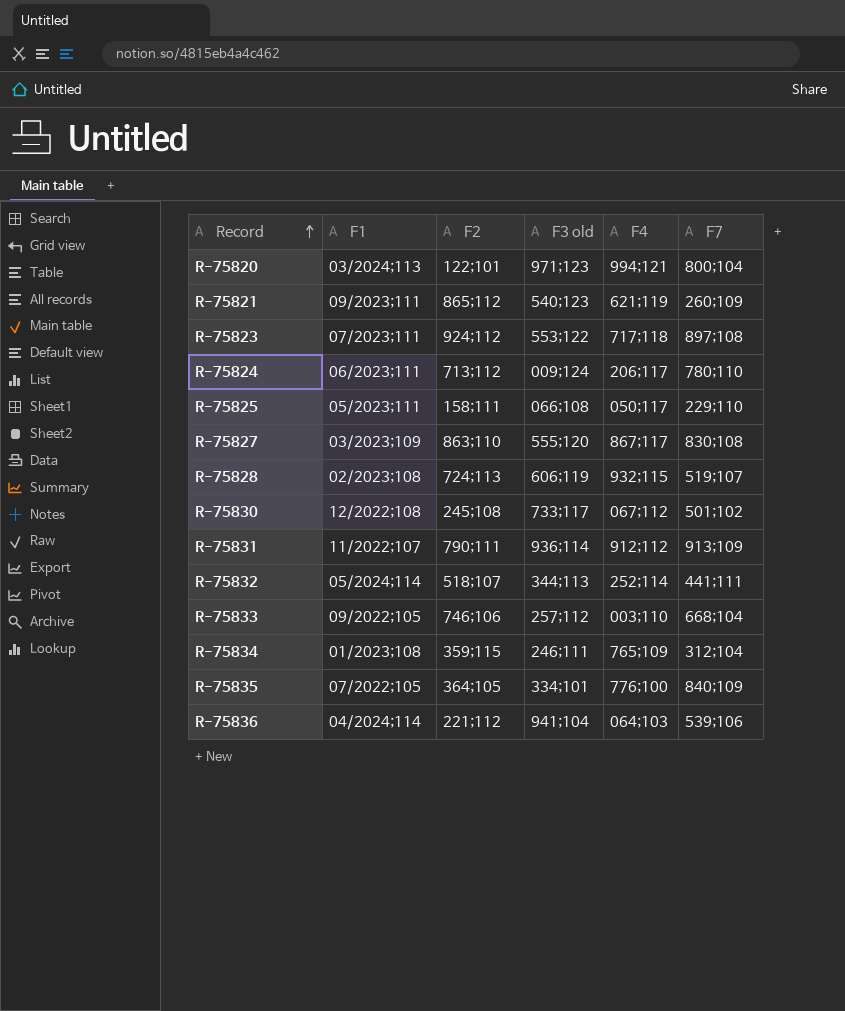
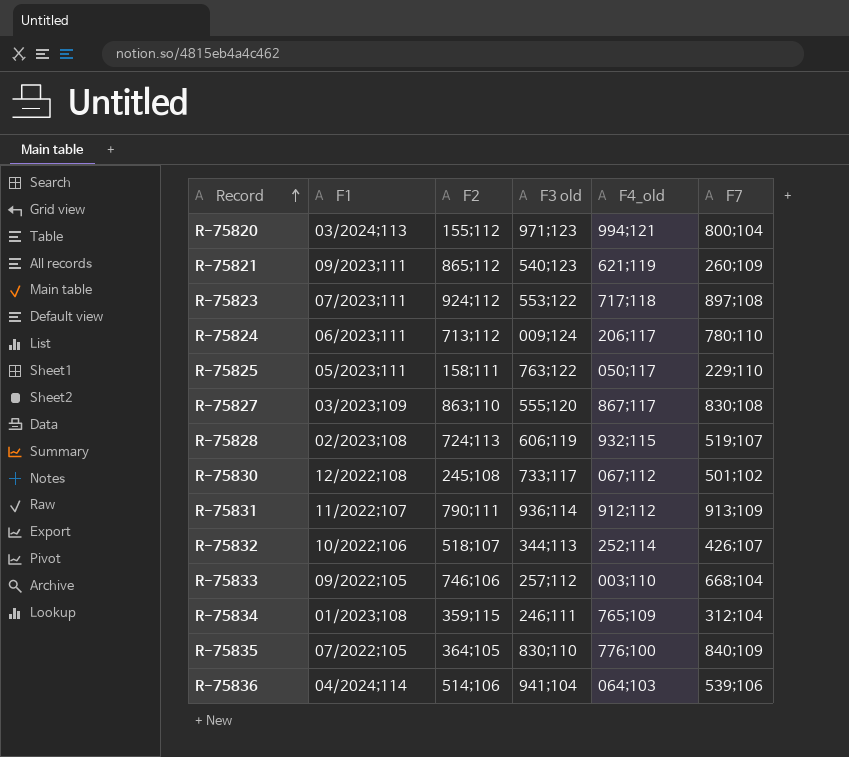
column name: F4 -> F4_old
R-75820 | F2: 122;101 -> 155;112
R-75825 | F3 old: 066;108 -> 763;122
R-75832 | F1: 05/2024;114 -> 10/2022;106
R-75832 | F7: 441;111 -> 426;107
R-75835 | F3 old: 334;101 -> 830;110
R-75836 | F2: 221;112 -> 514;106

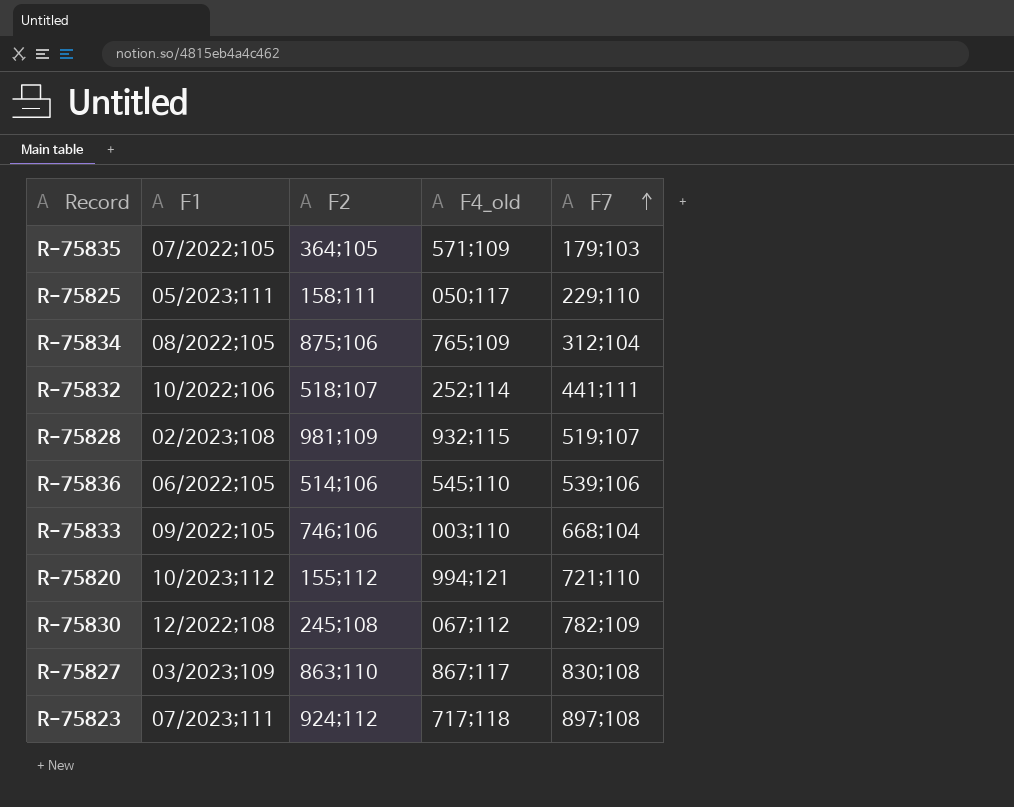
row order: Record ascending -> F7 ascending
column F3 old | position: 4 -> none
row R-75821: 09/2023;111 | 865;112 | 540;123 | 621;119 | 260;109 -> none
row R-75824: 06/2023;111 | 713;112 | 009;124 | 206;117 | 780;110 -> none
row R-75831: 11/2022;107 | 790;111 | 936;114 | 912;112 | 913;109 -> none
R-75835 | F4_old: 776;100 -> 571;109
R-75835 | F7: 840;109 -> 179;103
R-75834 | F1: 01/2023;108 -> 08/2022;105
R-75834 | F2: 359;115 -> 875;106
R-75832 | F7: 426;107 -> 441;111
R-75828 | F2: 724;113 -> 981;109
R-75836 | F1: 04/2024;114 -> 06/2022;105
R-75836 | F4_old: 064;103 -> 545;110
R-75820 | F1: 03/2024;113 -> 10/2023;112
R-75820 | F7: 800;104 -> 721;110
R-75830 | F7: 501;102 -> 782;109

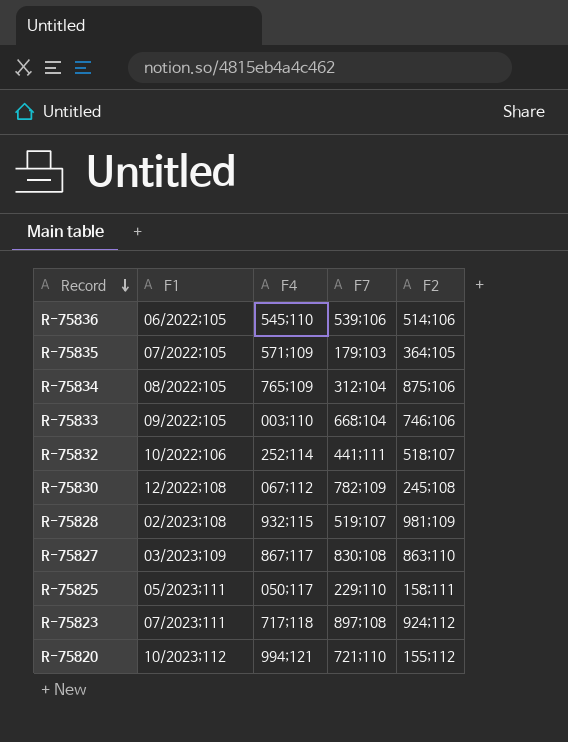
row order: F7 ascending -> Record descending
column name: F4_old -> F4
column F2 | position: 3 -> 5

